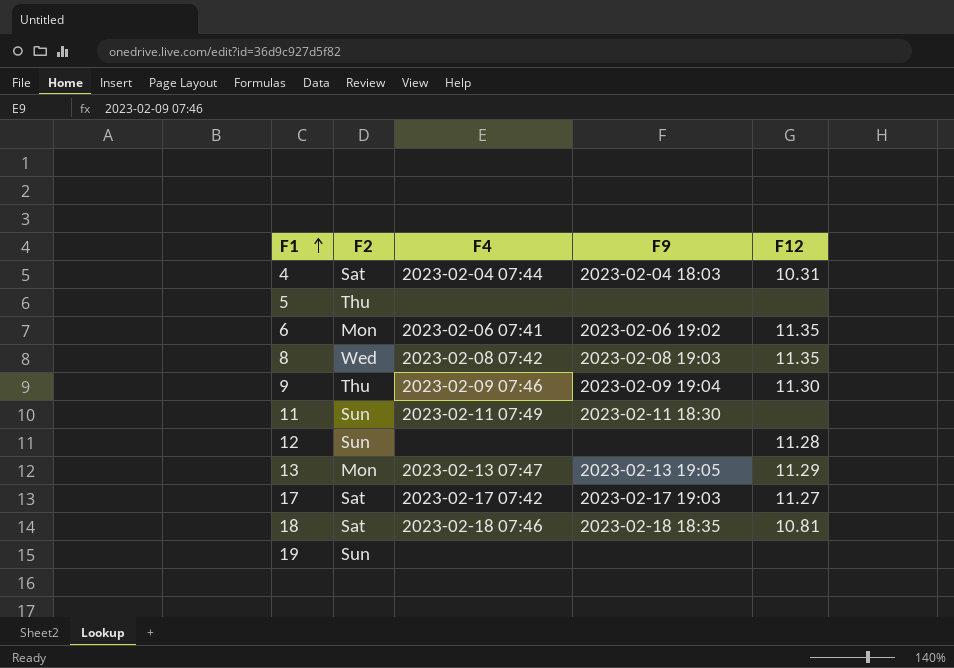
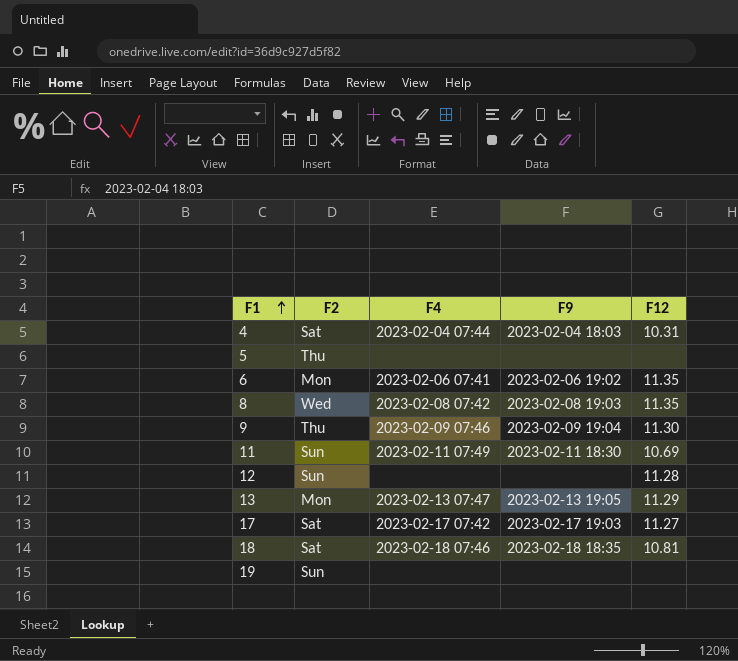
11 | F12: none -> 10.69

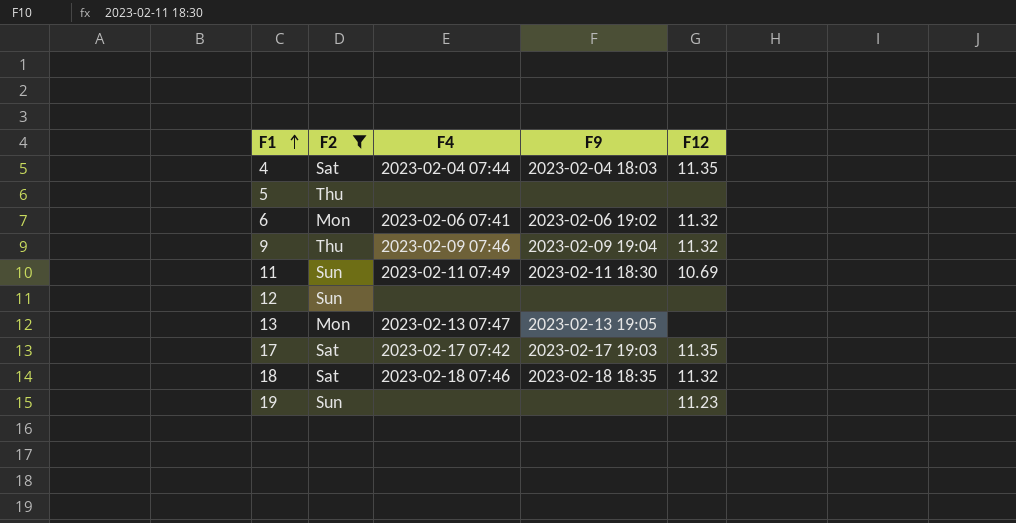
filter: none -> F2 != Wed
4 | F12: 10.31 -> 11.35
6 | F12: 11.35 -> 11.32
9 | F12: 11.30 -> 11.32
12 | F12: 11.28 -> none
13 | F12: 11.29 -> none
17 | F12: 11.27 -> 11.35
18 | F12: 10.81 -> 11.32
19 | F12: none -> 11.23

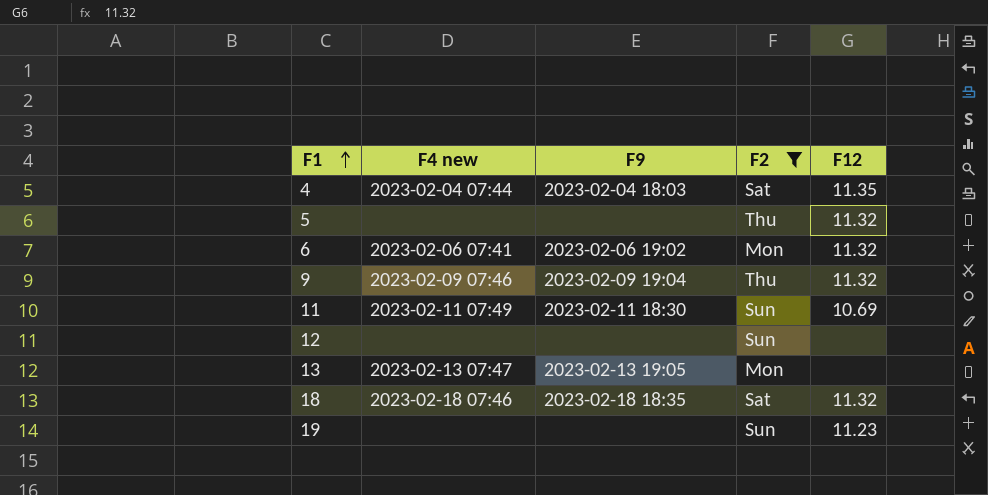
column name: F4 -> F4 new
column F2 | position: 2 -> 4
row 17: Sat | 2023-02-17 07:42 | 2023-02-17 19:03 | 11.35 -> none
5 | F12: none -> 11.32

